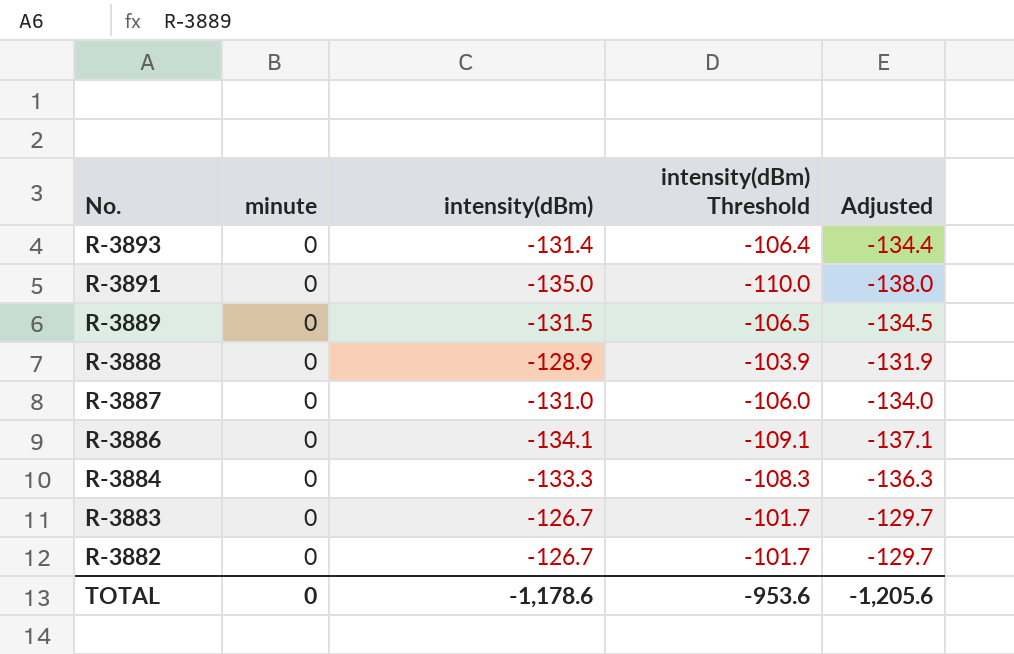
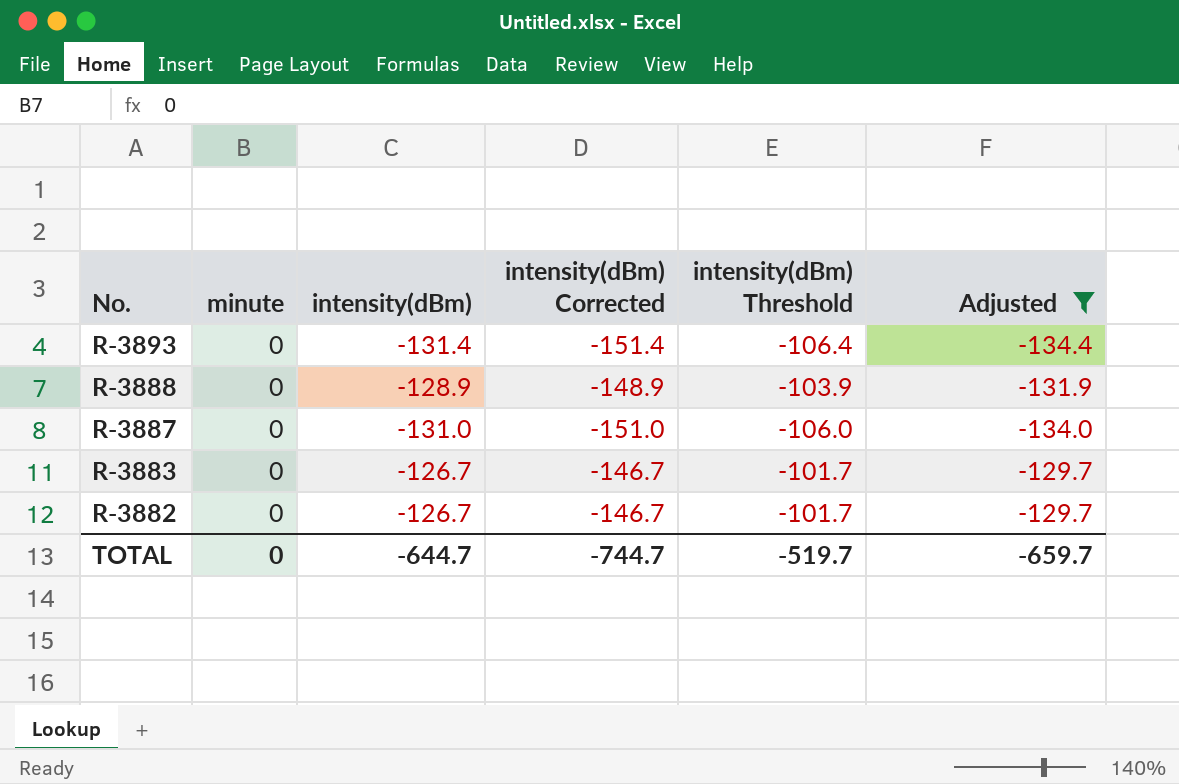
filter: none -> Adjusted >= -134.4
column intensity(dBm) Corrected | formula: none -> [intensity(dBm)] - 20
TOTAL | intensity(dBm): -1,178.6 -> -644.7
TOTAL | intensity(dBm) Threshold: -953.6 -> -519.7
TOTAL | Adjusted: -1,205.6 -> -659.7

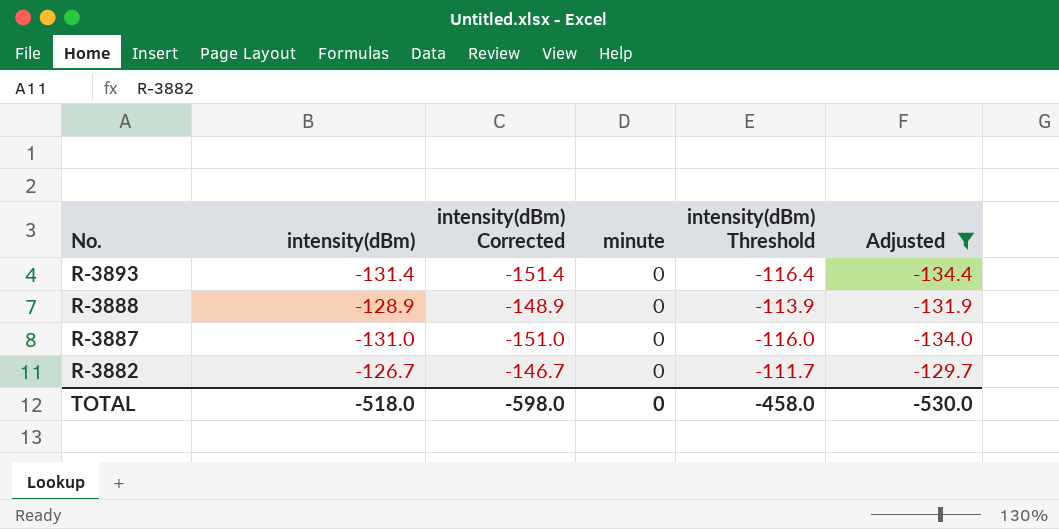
column minute | position: 2 -> 4
column intensity(dBm) Threshold | formula: [intensity(dBm)] + 25 -> [intensity(dBm)] + 15
row R-3883: 0 | -126.7 | -146.7 | -101.7 | -129.7 -> none
TOTAL | intensity(dBm): -644.7 -> -518.0
TOTAL | intensity(dBm) Corrected: -744.7 -> -598.0
TOTAL | intensity(dBm) Threshold: -519.7 -> -458.0
TOTAL | Adjusted: -659.7 -> -530.0

